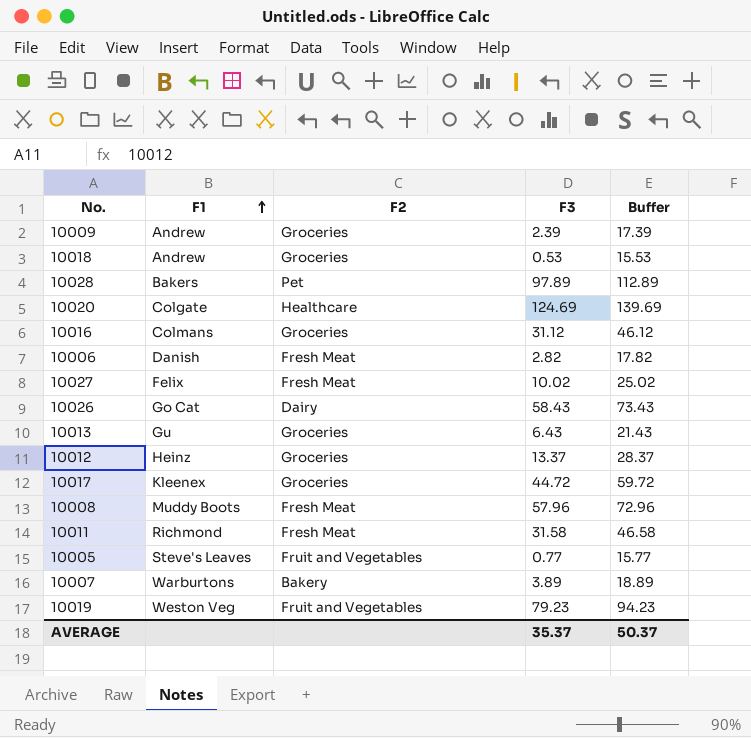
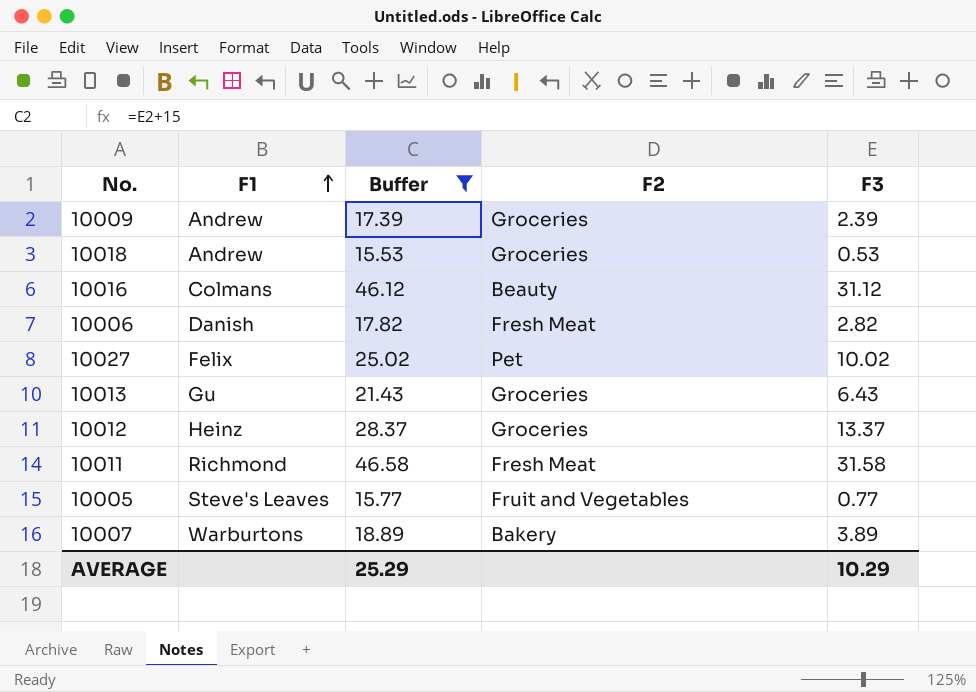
filter: none -> Buffer <= 46.58
column Buffer | position: 5 -> 3
10016 | F2: Groceries -> Beauty
10027 | F2: Fresh Meat -> Pet
AVERAGE | Buffer: 50.37 -> 25.29
AVERAGE | F3: 35.37 -> 10.29

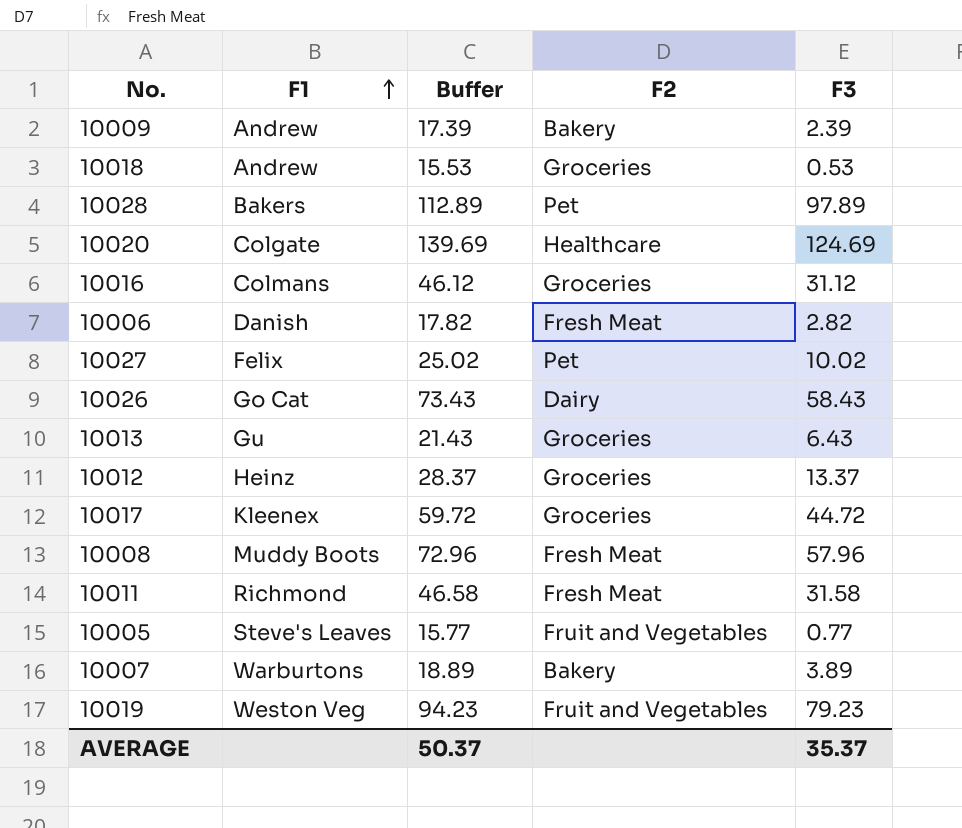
filter: Buffer <= 46.58 -> none
10009 | F2: Groceries -> Bakery
10016 | F2: Beauty -> Groceries
AVERAGE | Buffer: 25.29 -> 50.37
AVERAGE | F3: 10.29 -> 35.37

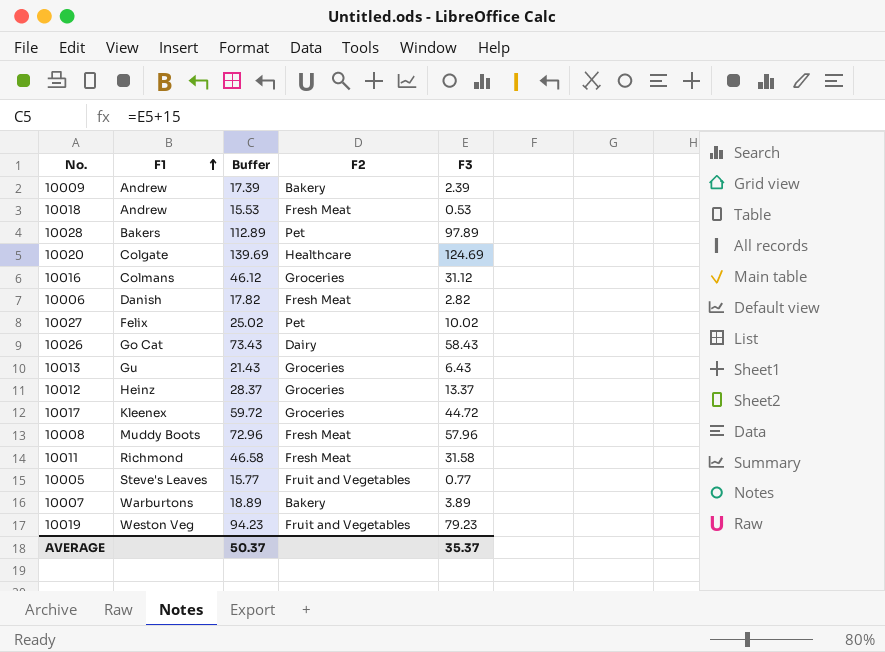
10018 | F2: Groceries -> Fresh Meat

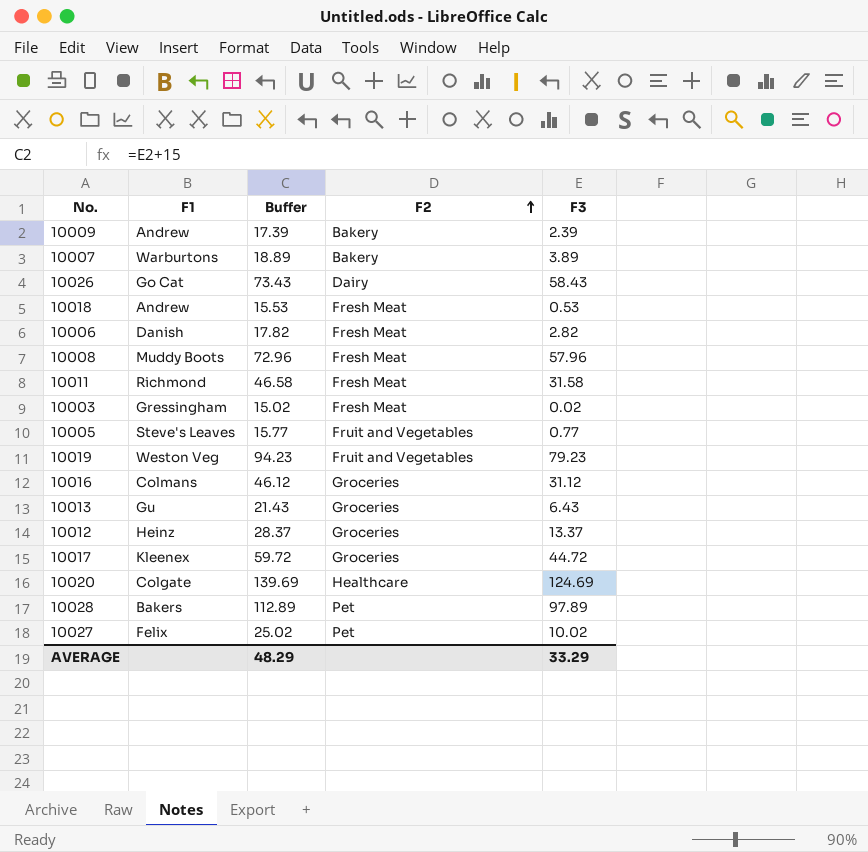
row order: F1 ascending -> F2 ascending
row 10003: none -> Gressingham | 15.02 | Fresh Meat | 0.02
AVERAGE | Buffer: 50.37 -> 48.29
AVERAGE | F3: 35.37 -> 33.29

